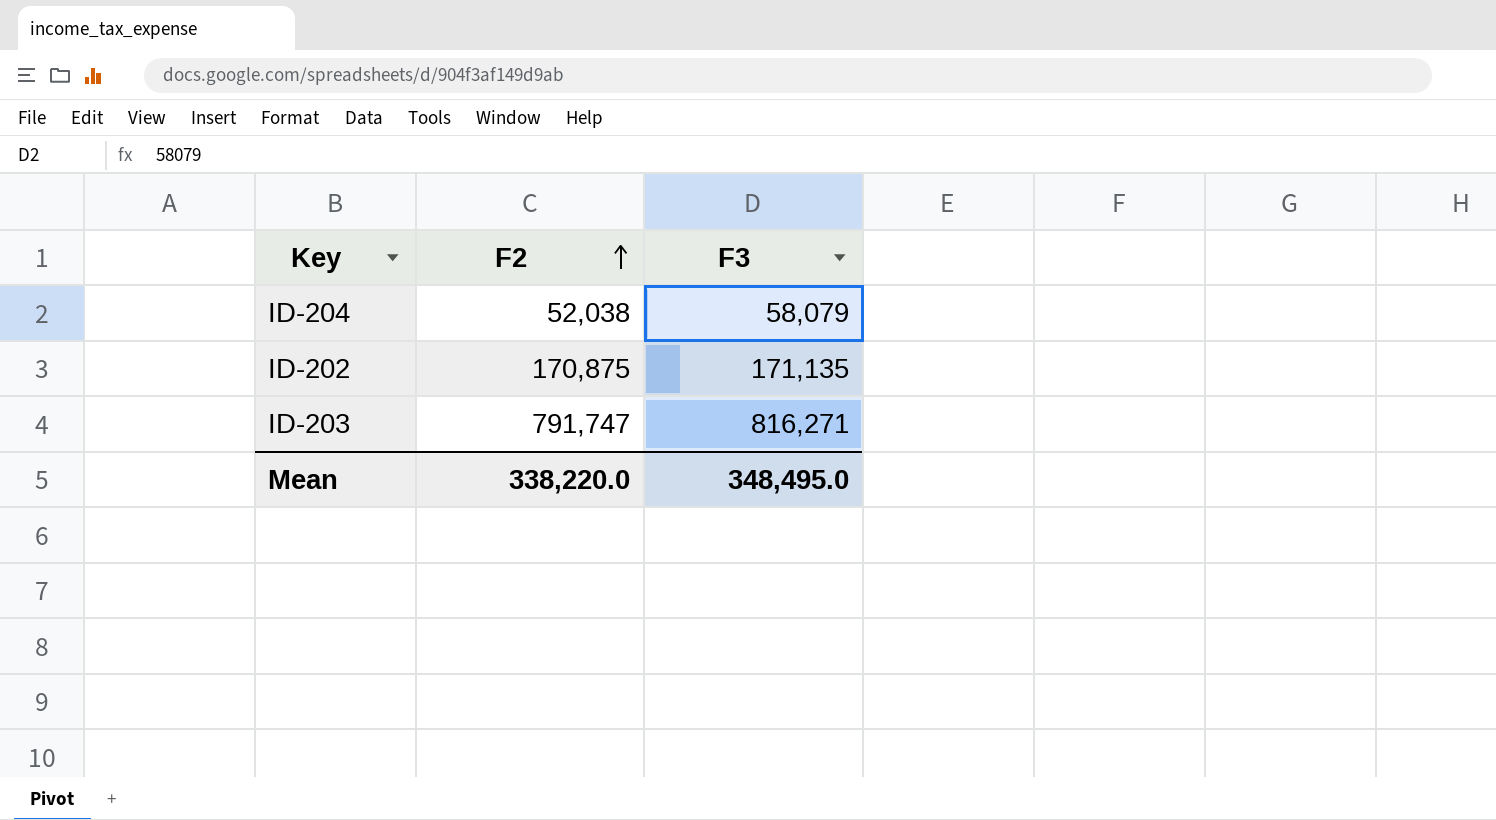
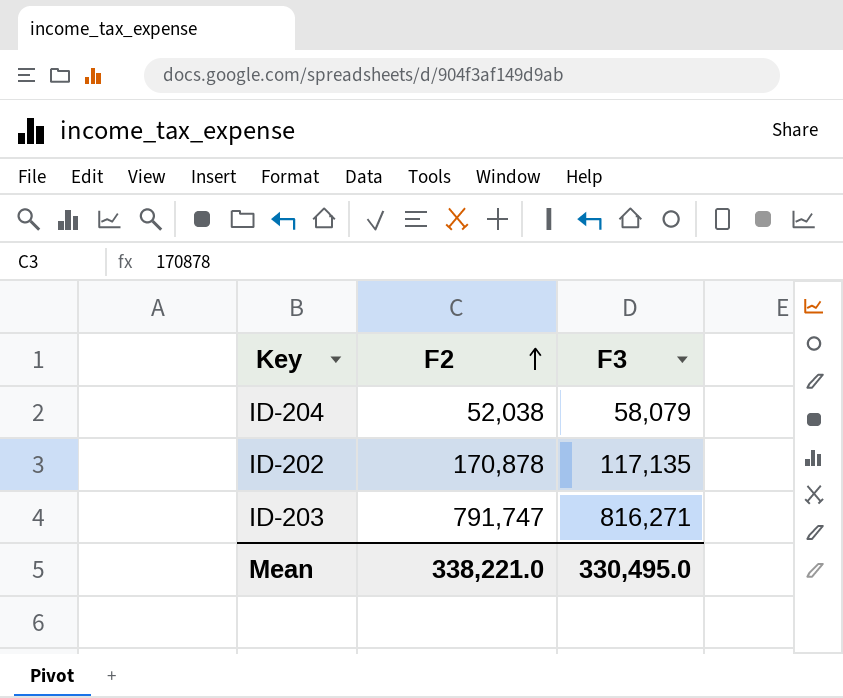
ID-202 | F2: 170,875 -> 170,878
ID-202 | F3: 171,135 -> 117,135
Mean | F2: 338,220.0 -> 338,221.0
Mean | F3: 348,495.0 -> 330,495.0

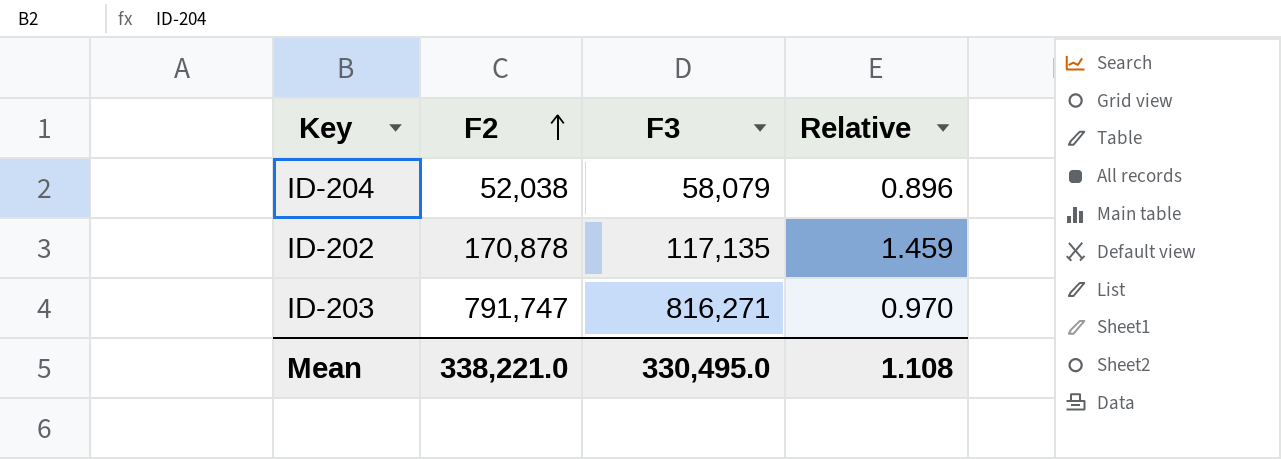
column Relative | formula: none -> [F2] / [F3]

